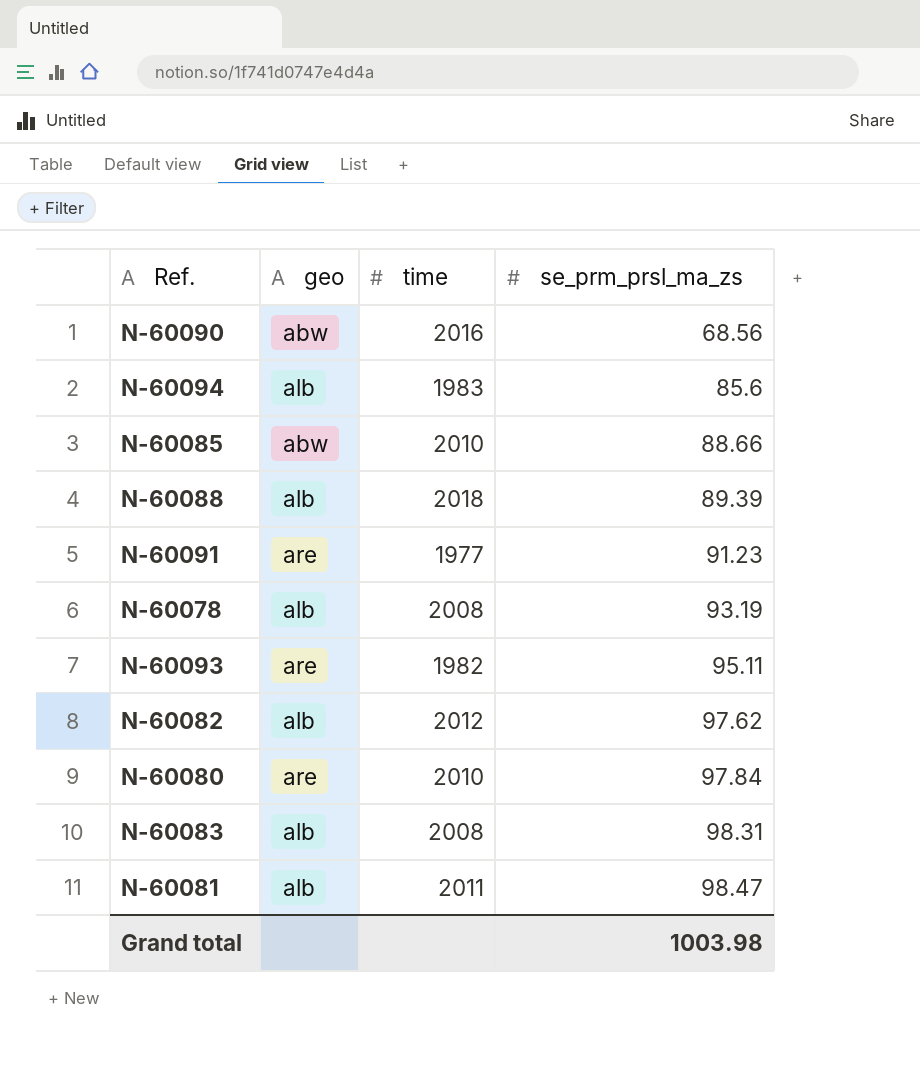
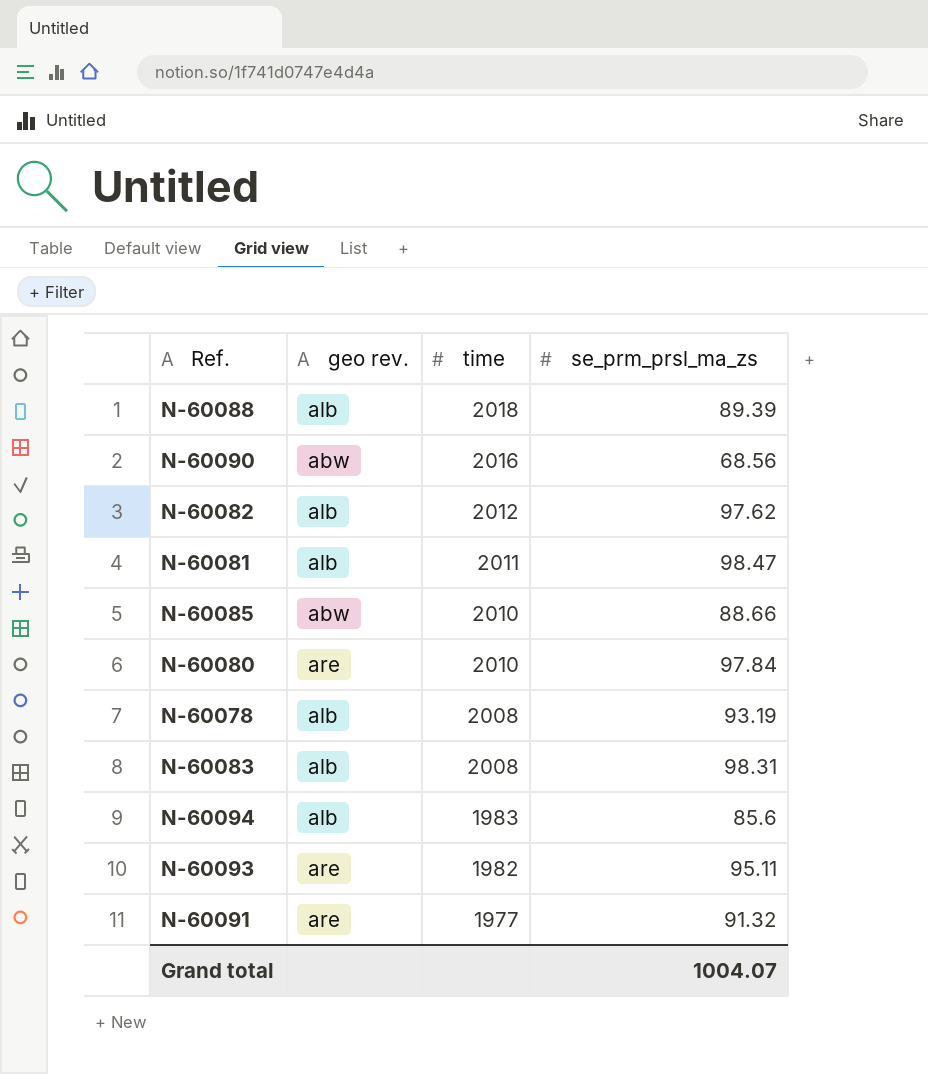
row order: se_prm_prsl_ma_zs ascending -> time descending
column name: geo -> geo rev.
N-60091 | se_prm_prsl_ma_zs: 91.23 -> 91.32
Grand total | se_prm_prsl_ma_zs: 1003.98 -> 1004.07

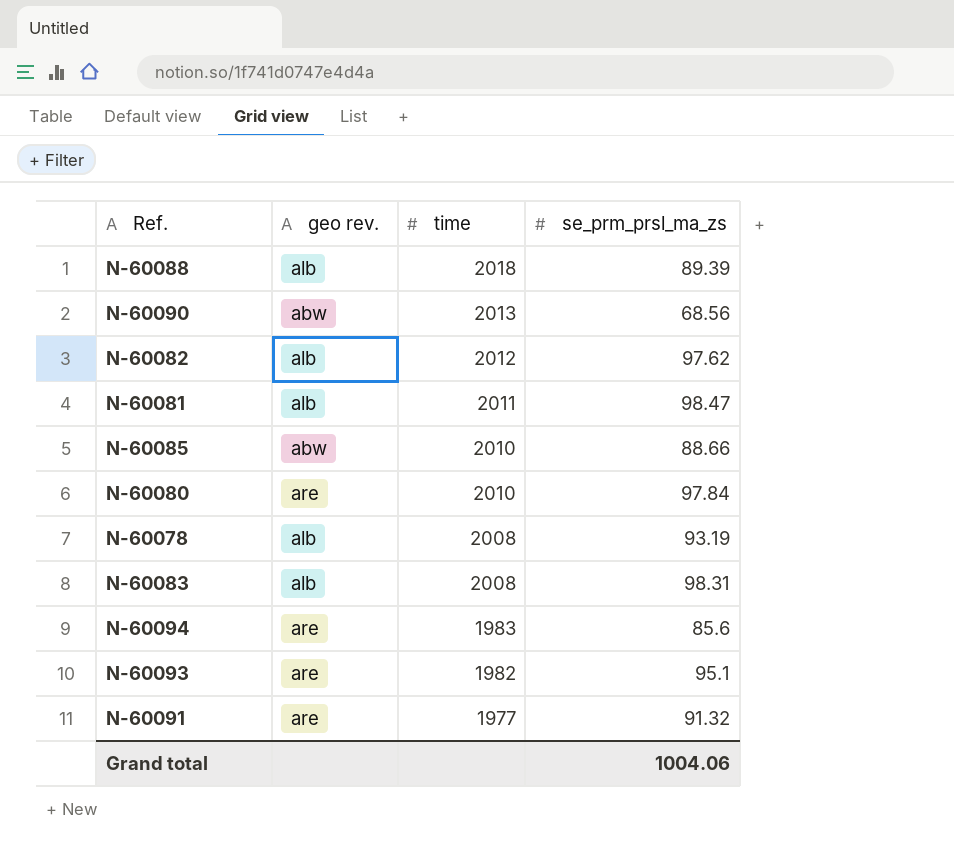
N-60090 | time: 2016 -> 2013
N-60094 | geo rev.: alb -> are
N-60093 | se_prm_prsl_ma_zs: 95.11 -> 95.1
Grand total | se_prm_prsl_ma_zs: 1004.07 -> 1004.06

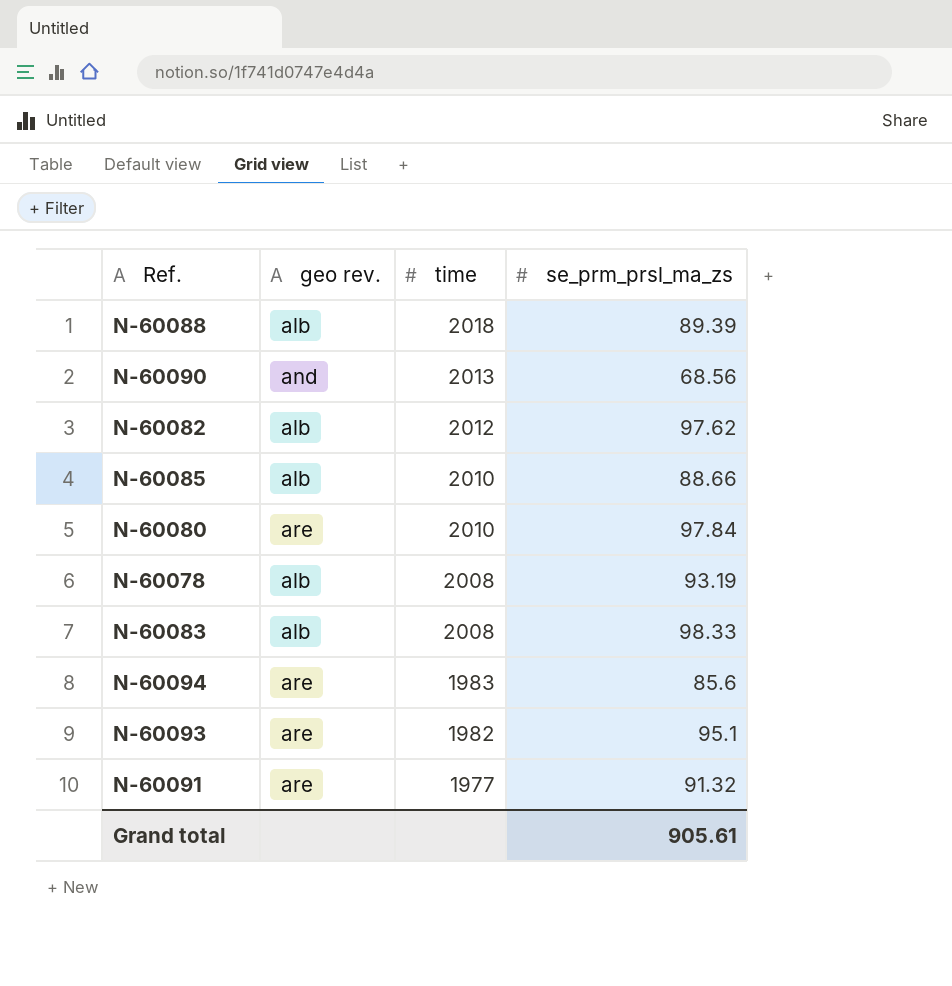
row N-60081: alb | 2011 | 98.47 -> none
N-60090 | geo rev.: abw -> and
N-60085 | geo rev.: abw -> alb
N-60083 | se_prm_prsl_ma_zs: 98.31 -> 98.33
Grand total | se_prm_prsl_ma_zs: 1004.06 -> 905.61

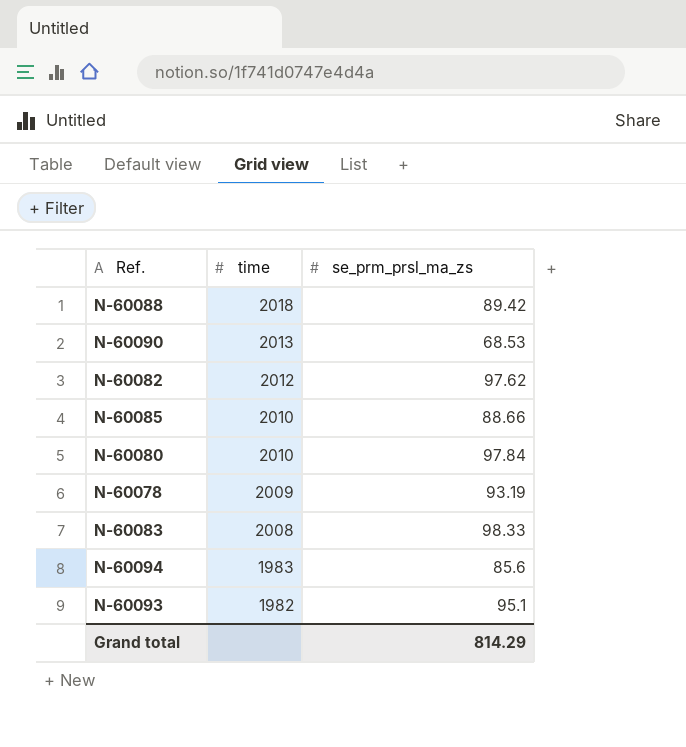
column geo rev. | position: 2 -> none
row N-60091: are | 1977 | 91.32 -> none
N-60088 | se_prm_prsl_ma_zs: 89.39 -> 89.42
N-60090 | se_prm_prsl_ma_zs: 68.56 -> 68.53
N-60078 | time: 2008 -> 2009
Grand total | se_prm_prsl_ma_zs: 905.61 -> 814.29

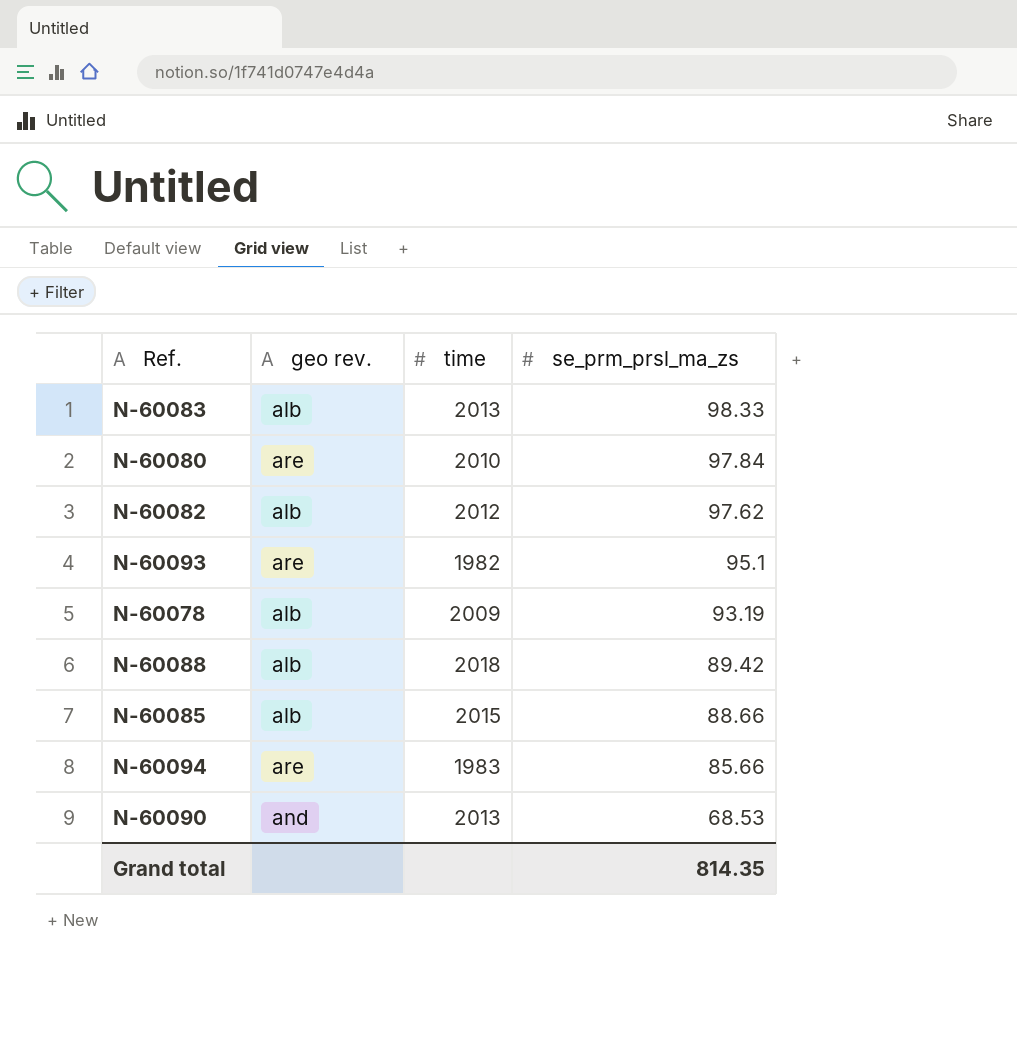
row order: time descending -> se_prm_prsl_ma_zs descending
column geo rev. | position: none -> 2
N-60083 | time: 2008 -> 2013
N-60085 | time: 2010 -> 2015
N-60094 | se_prm_prsl_ma_zs: 85.6 -> 85.66
Grand total | se_prm_prsl_ma_zs: 814.29 -> 814.35

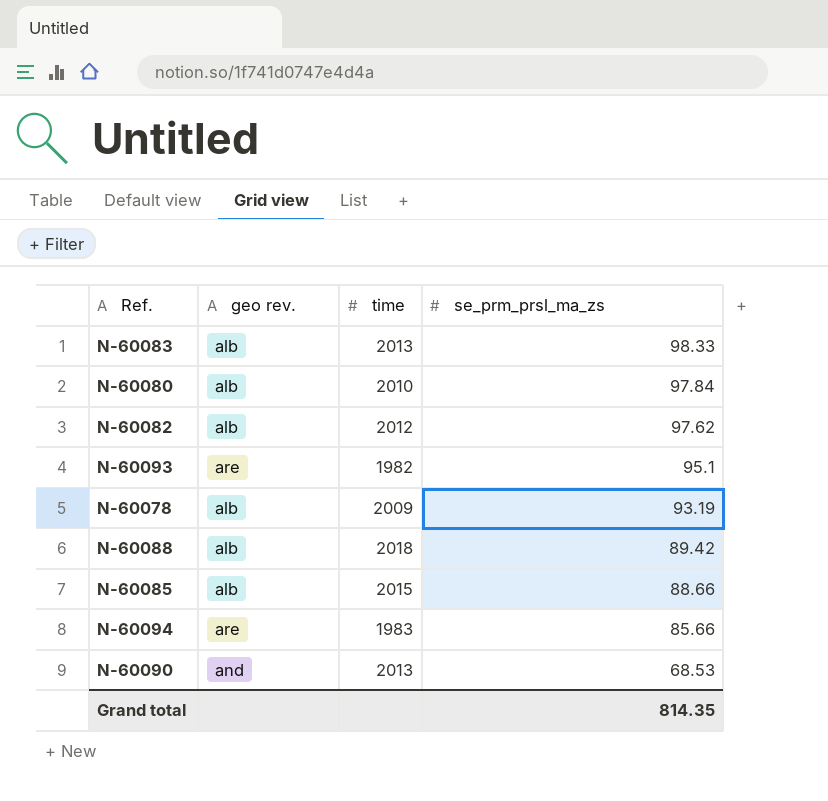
N-60080 | geo rev.: are -> alb

